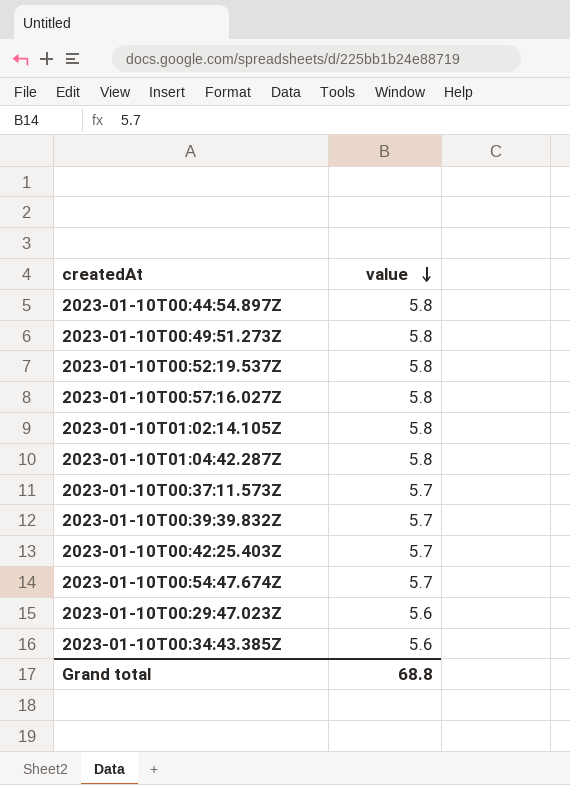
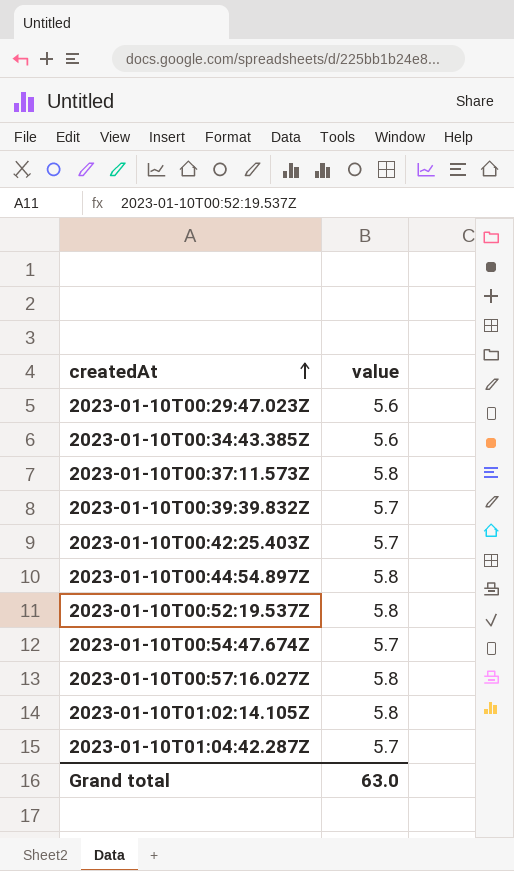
row order: value descending -> createdAt ascending
row 2023-01-10T00:49:51.273Z: 5.8 -> none
2023-01-10T00:37:11.573Z | value: 5.7 -> 5.8
2023-01-10T01:04:42.287Z | value: 5.8 -> 5.7
Grand total | value: 68.8 -> 63.0

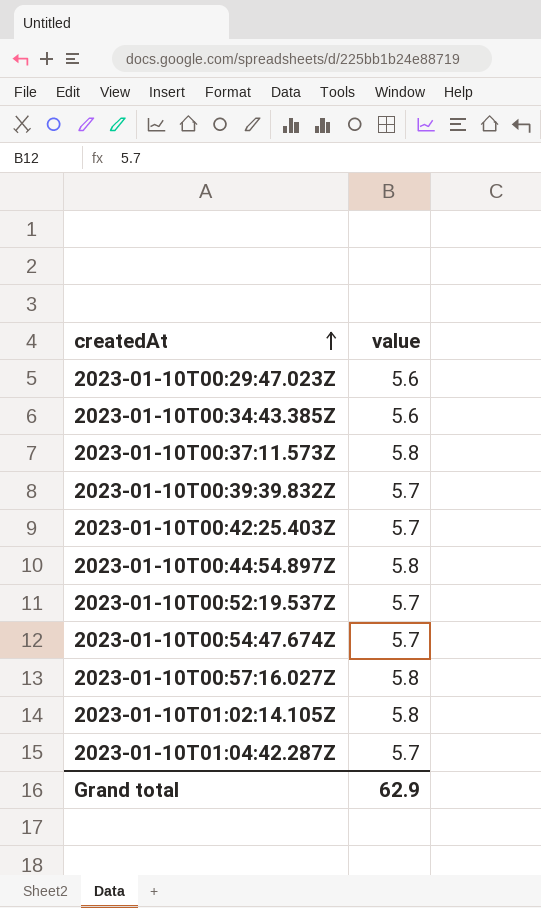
2023-01-10T00:52:19.537Z | value: 5.8 -> 5.7
Grand total | value: 63.0 -> 62.9

